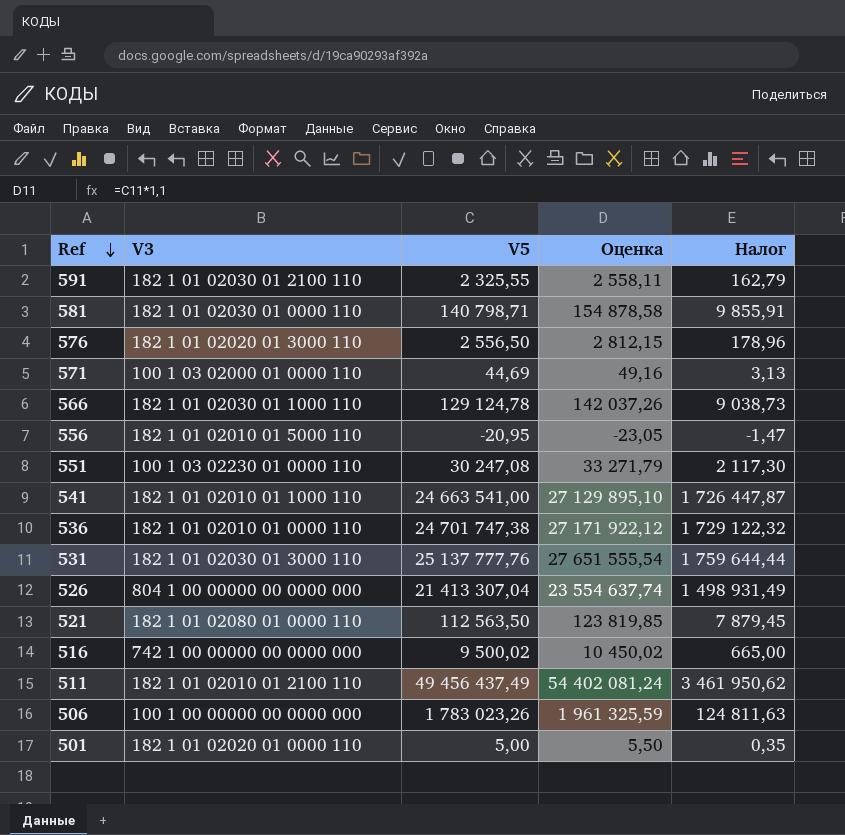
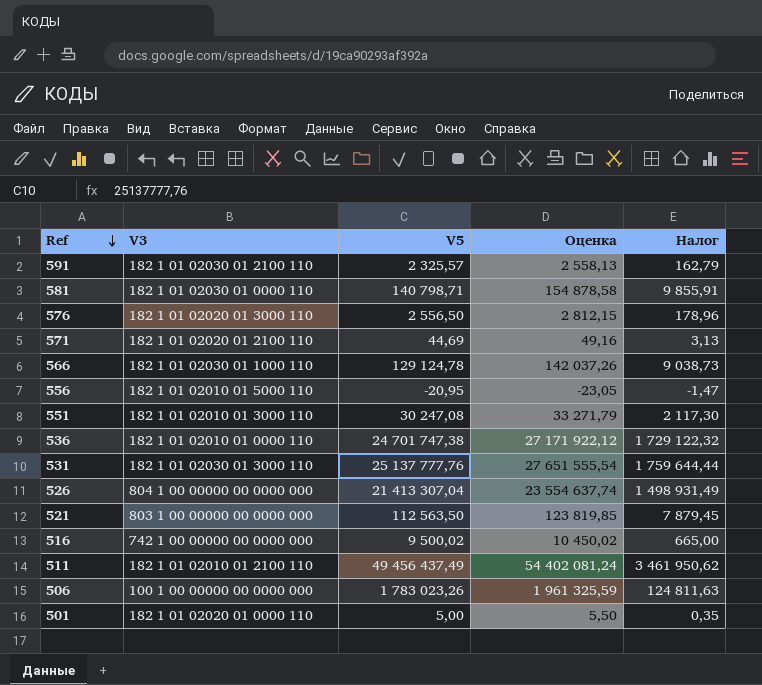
row 541: 182 1 01 02010 01 1000 110 | 24 663 541,00 | 27 129 895,10 | 1 726 447,87 -> none
591 | V5: 2 325,55 -> 2 325,57
591 | Оценка: 2 558,11 -> 2 558,13
571 | V3: 100 1 03 02000 01 0000 110 -> 182 1 01 02020 01 2100 110
551 | V3: 100 1 03 02230 01 0000 110 -> 182 1 01 02010 01 3000 110
521 | V3: 182 1 01 02080 01 0000 110 -> 803 1 00 00000 00 0000 000

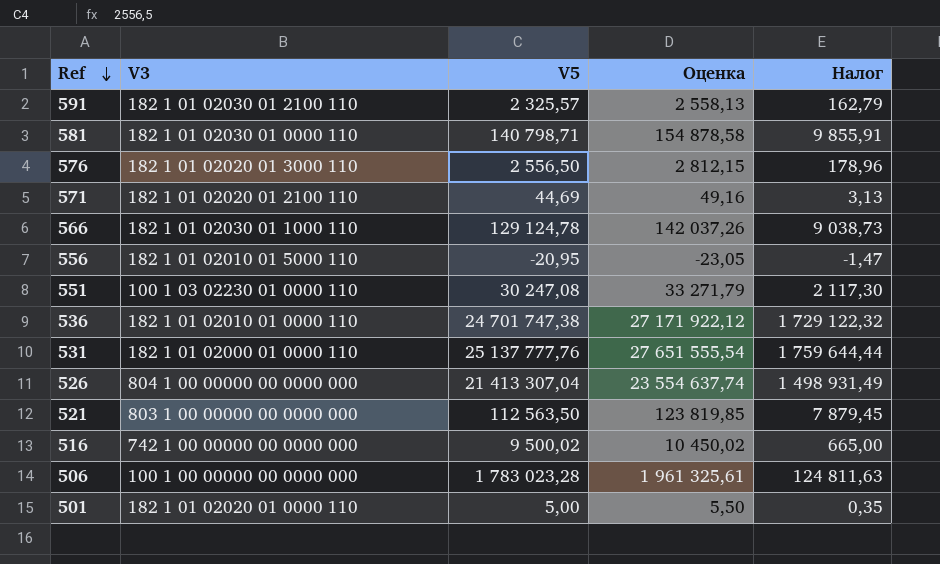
row 511: 182 1 01 02010 01 2100 110 | 49 456 437,49 | 54 402 081,24 | 3 461 950,62 -> none
551 | V3: 182 1 01 02010 01 3000 110 -> 100 1 03 02230 01 0000 110
531 | V3: 182 1 01 02030 01 3000 110 -> 182 1 01 02000 01 0000 110
506 | V5: 1 783 023,26 -> 1 783 023,28
506 | Оценка: 1 961 325,59 -> 1 961 325,61

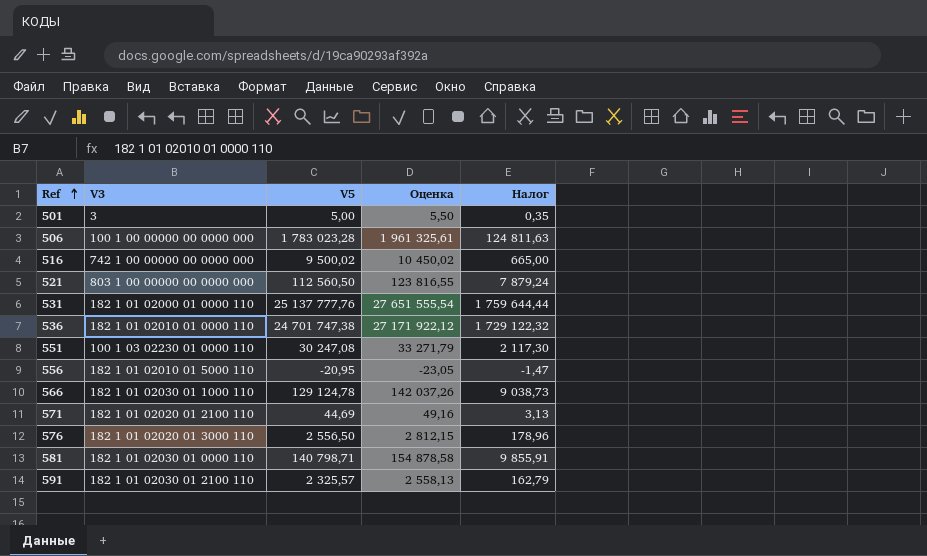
row order: Ref descending -> Ref ascending
row 526: 804 1 00 00000 00 0000 000 | 21 413 307,04 | 23 554 637,74 | 1 498 931,49 -> none
501 | V3: 182 1 01 02020 01 0000 110 -> 3
521 | V5: 112 563,50 -> 112 560,50
521 | Оценка: 123 819,85 -> 123 816,55
521 | Налог: 7 879,45 -> 7 879,24

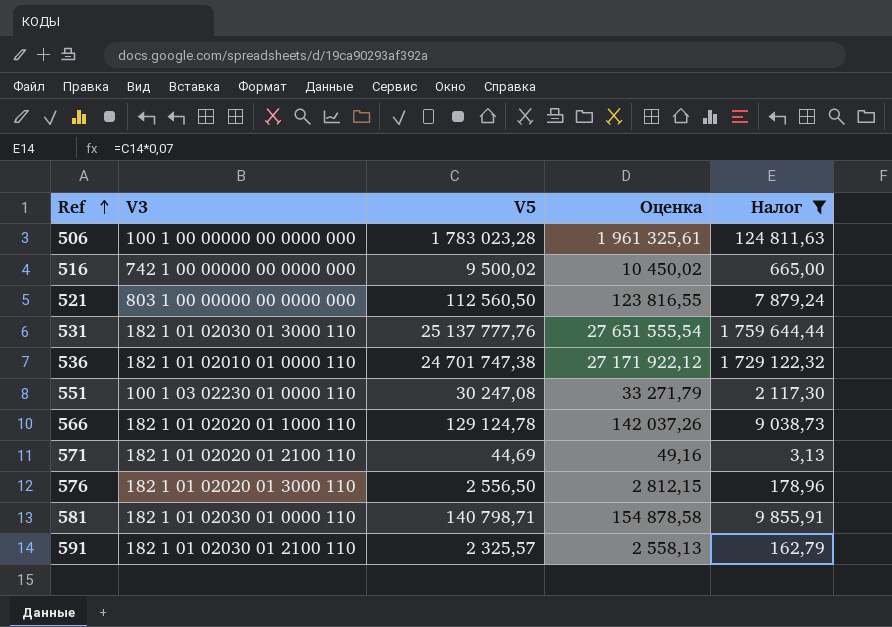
filter: none -> Налог >= 3,13
531 | V3: 182 1 01 02000 01 0000 110 -> 182 1 01 02030 01 3000 110
566 | V3: 182 1 01 02030 01 1000 110 -> 182 1 01 02020 01 1000 110

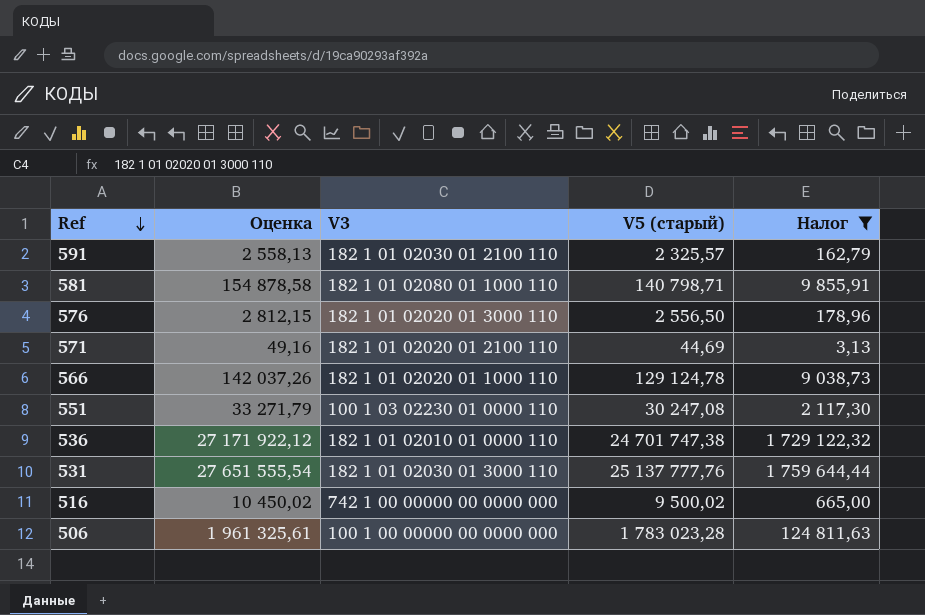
row order: Ref ascending -> Ref descending
column Оценка | position: 4 -> 2
column name: V5 -> V5 (старый)
row 521: 803 1 00 00000 00 0000 000 | 112 560,50 | 123 816,55 | 7 879,24 -> none
581 | V3: 182 1 01 02030 01 0000 110 -> 182 1 01 02080 01 1000 110

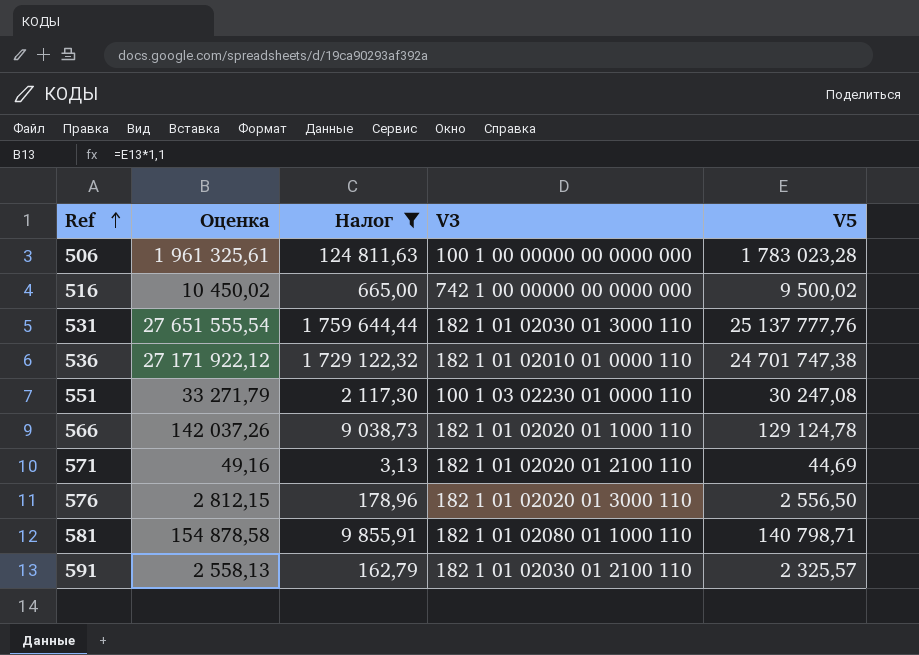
row order: Ref descending -> Ref ascending
column Налог | position: 5 -> 3
column name: V5 (старый) -> V5

